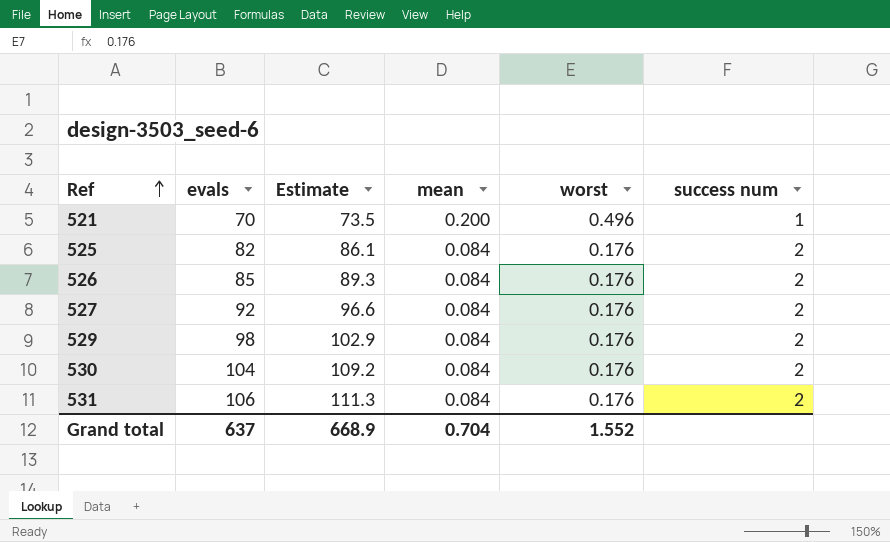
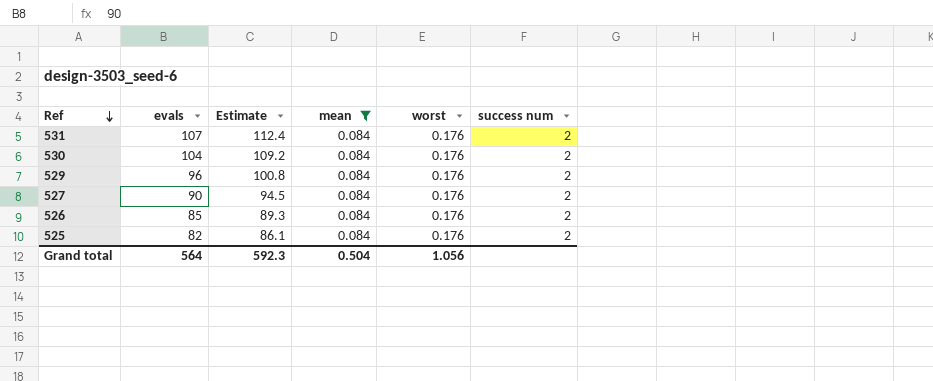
filter: none -> mean = 0.084
row order: Ref ascending -> Ref descending
531 | evals: 106 -> 107
531 | Estimate: 111.3 -> 112.4
529 | evals: 98 -> 96
529 | Estimate: 102.9 -> 100.8
527 | evals: 92 -> 90
527 | Estimate: 96.6 -> 94.5
Grand total | evals: 637 -> 564
Grand total | Estimate: 668.9 -> 592.3
Grand total | mean: 0.704 -> 0.504
Grand total | worst: 1.552 -> 1.056

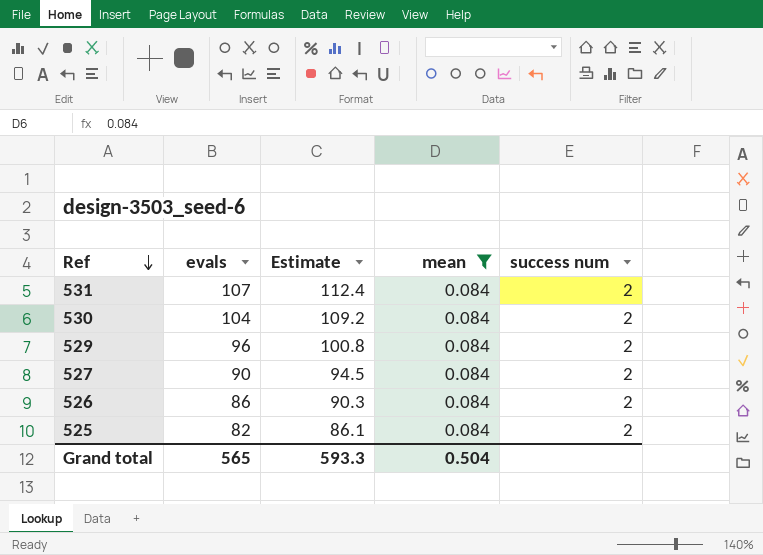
column worst | position: 5 -> none
526 | evals: 85 -> 86
526 | Estimate: 89.3 -> 90.3
Grand total | evals: 564 -> 565
Grand total | Estimate: 592.3 -> 593.3

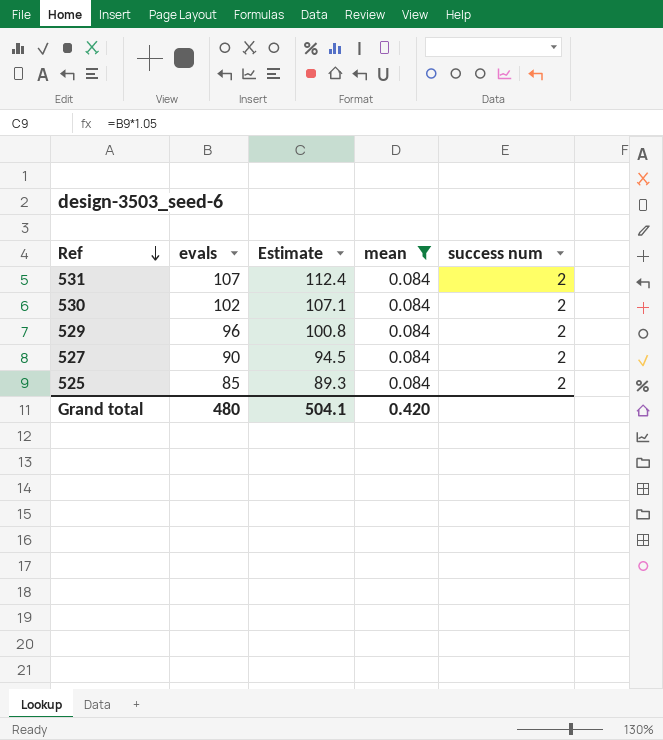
row 526: 86 | 90.3 | 0.084 | 2 -> none
530 | evals: 104 -> 102
530 | Estimate: 109.2 -> 107.1
525 | evals: 82 -> 85
525 | Estimate: 86.1 -> 89.3
Grand total | evals: 565 -> 480
Grand total | Estimate: 593.3 -> 504.1
Grand total | mean: 0.504 -> 0.420

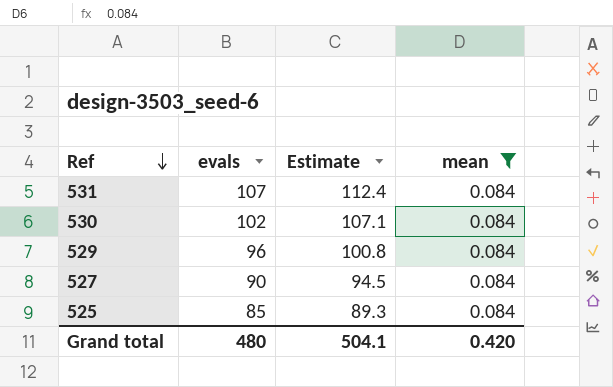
column success num | position: 5 -> none

